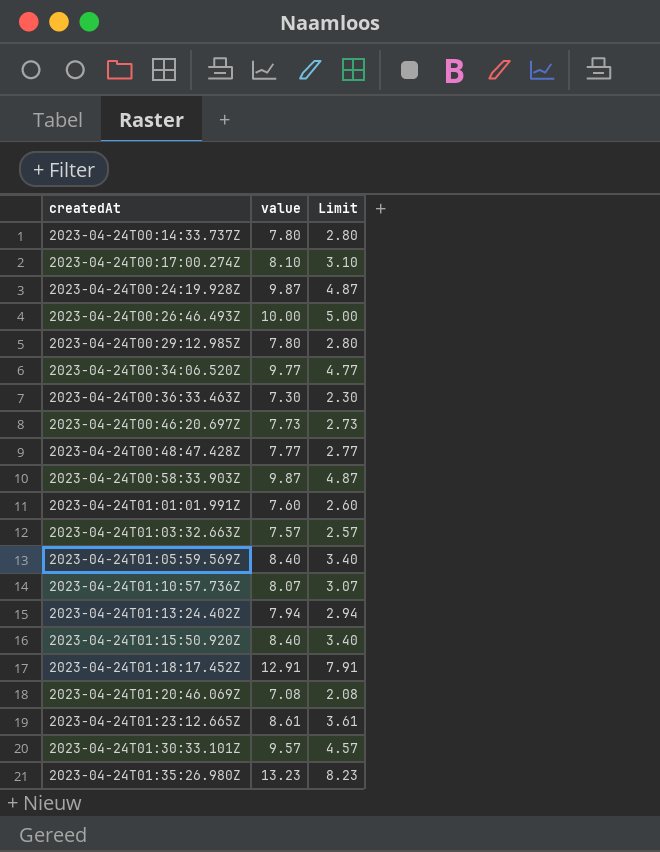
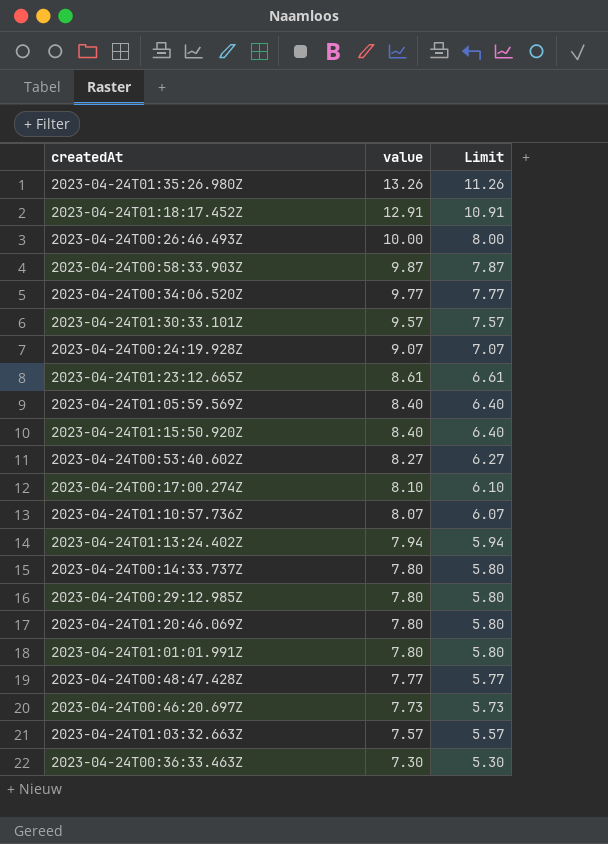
row order: createdAt ascending -> value descending
column Limit | formula: [value] - 5 -> [value] - 2
2023-04-24T01:35:26.980Z | value: 13.23 -> 13.26
2023-04-24T00:24:19.928Z | value: 9.87 -> 9.07
row 2023-04-24T00:53:40.602Z: none -> 8.27 | 6.27
2023-04-24T01:20:46.069Z | value: 7.08 -> 7.80
2023-04-24T01:01:01.991Z | value: 7.60 -> 7.80

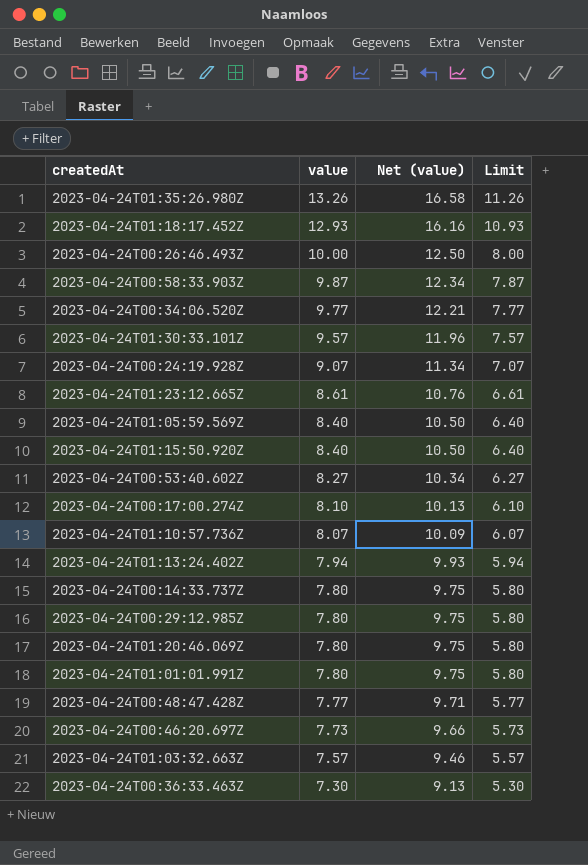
column Net (value) | formula: none -> [value] * 1.25
2023-04-24T01:18:17.452Z | value: 12.91 -> 12.93
2023-04-24T01:18:17.452Z | Limit: 10.91 -> 10.93

